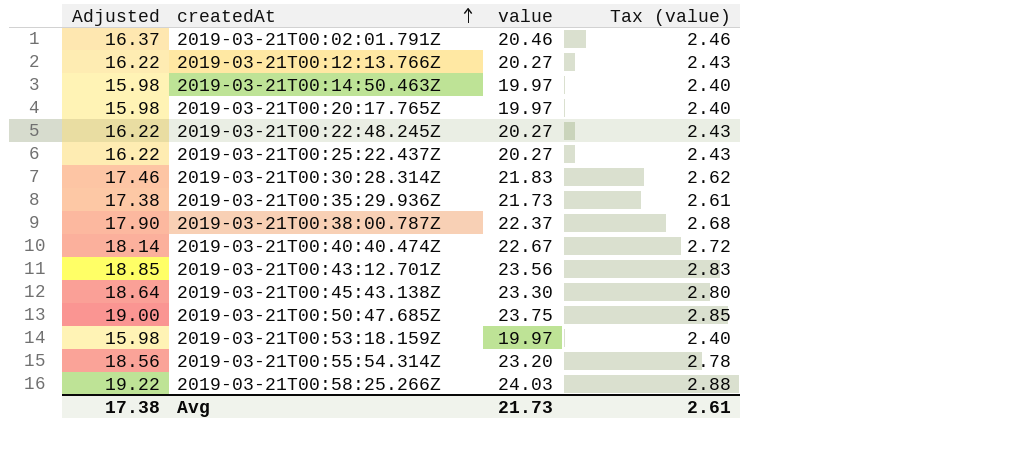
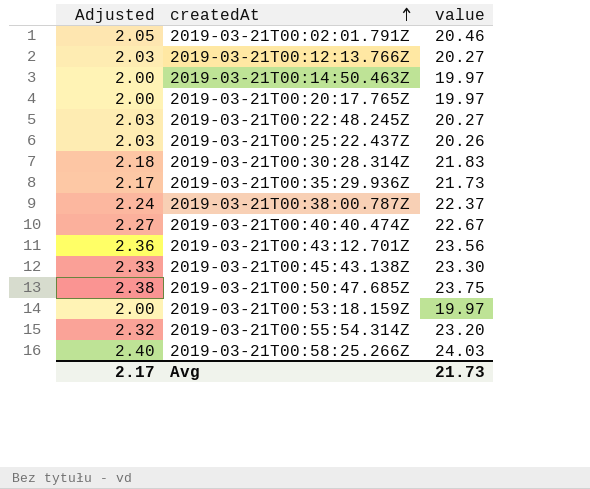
column Tax (value) | formula: [value] * 0.12 -> none
column Adjusted | formula: [value] * 0.8 -> [value] * 0.1
2019-03-21T00:25:22.437Z | value: 20.27 -> 20.26
Avg | Adjusted: 17.38 -> 2.17

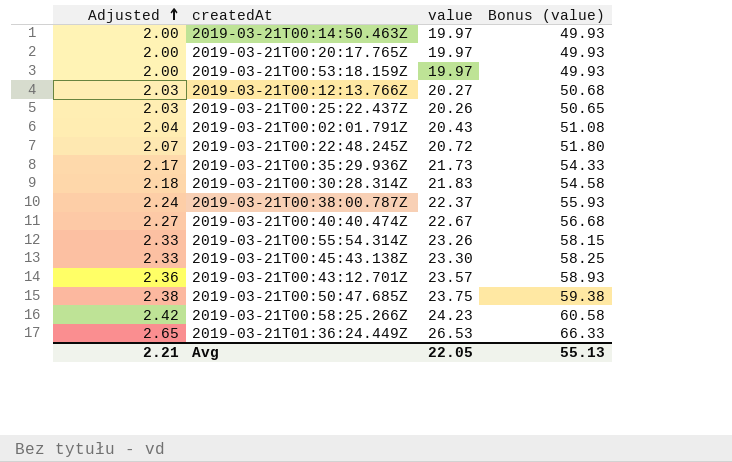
row order: createdAt ascending -> Adjusted ascending
column Bonus (value) | formula: none -> [value] * 2.5
2019-03-21T00:02:01.791Z | Adjusted: 2.05 -> 2.04
2019-03-21T00:02:01.791Z | value: 20.46 -> 20.43
2019-03-21T00:22:48.245Z | Adjusted: 2.03 -> 2.07
2019-03-21T00:22:48.245Z | value: 20.27 -> 20.72
2019-03-21T00:55:54.314Z | Adjusted: 2.32 -> 2.33
2019-03-21T00:55:54.314Z | value: 23.20 -> 23.26
2019-03-21T00:43:12.701Z | value: 23.56 -> 23.57
2019-03-21T00:58:25.266Z | Adjusted: 2.40 -> 2.42
2019-03-21T00:58:25.266Z | value: 24.03 -> 24.23
row 2019-03-21T01:36:24.449Z: none -> 2.65 | 26.53 | 66.33
Avg | Adjusted: 2.17 -> 2.21
Avg | value: 21.73 -> 22.05

